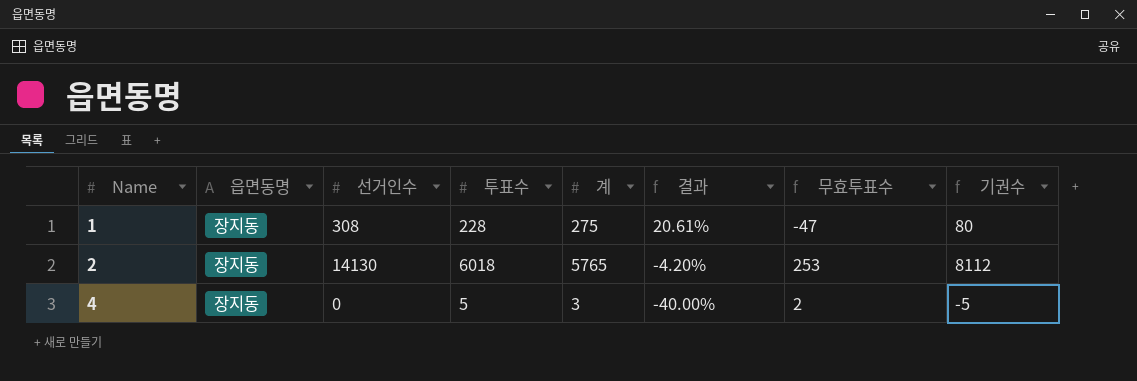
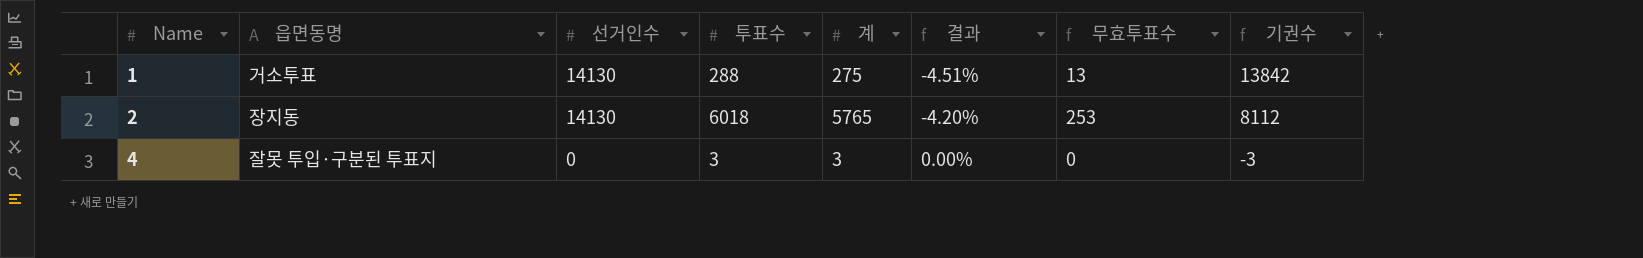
1 | 읍면동명: 장지동 -> 거소투표
1 | 선거인수: 308 -> 14130
1 | 투표수: 228 -> 288
1 | 결과: 20.61% -> -4.51%
1 | 무효투표수: -47 -> 13
1 | 기권수: 80 -> 13842
4 | 읍면동명: 장지동 -> 잘못 투입·구분된 투표지
4 | 투표수: 5 -> 3
4 | 결과: -40.00% -> 0.00%
4 | 무효투표수: 2 -> 0
4 | 기권수: -5 -> -3

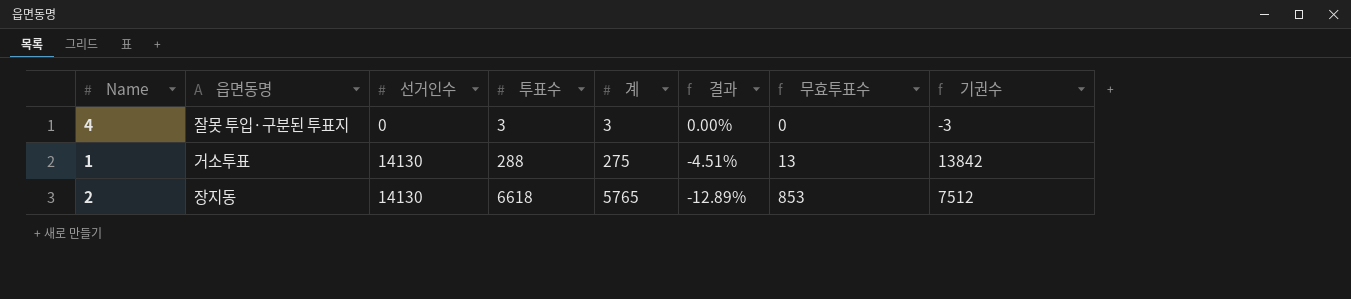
row order: Name ascending -> 선거인수 ascending
2 | 투표수: 6018 -> 6618
2 | 결과: -4.20% -> -12.89%
2 | 무효투표수: 253 -> 853
2 | 기권수: 8112 -> 7512

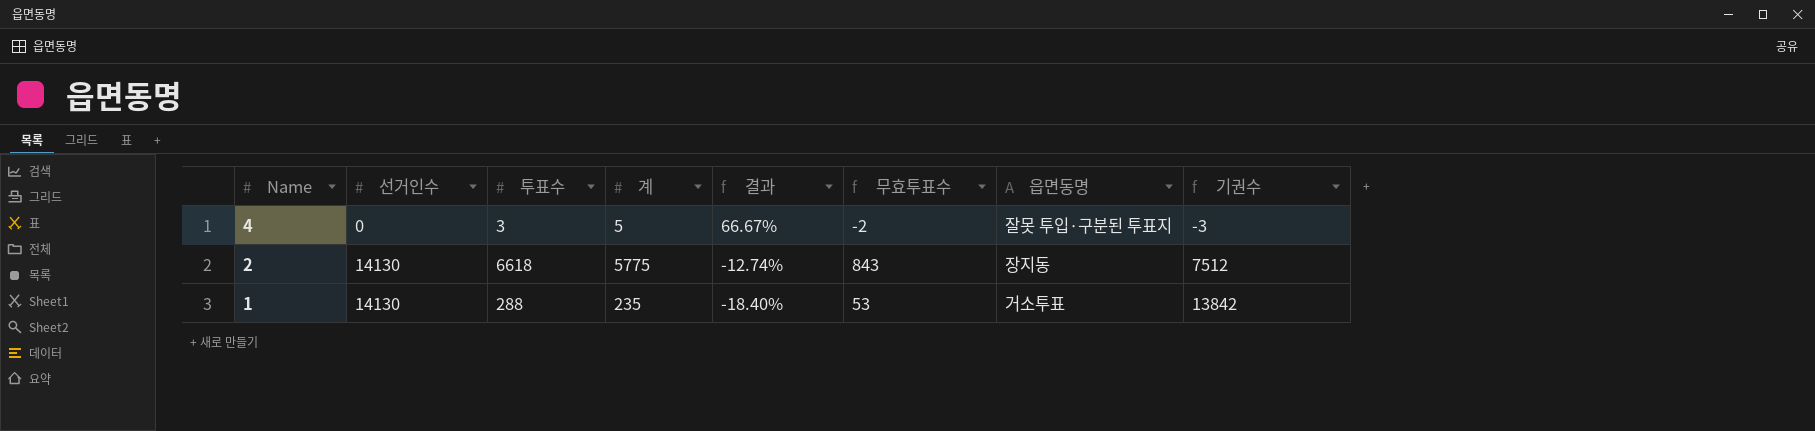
row order: 선거인수 ascending -> Name descending
column 읍면동명 | position: 2 -> 7
4 | 계: 3 -> 5
4 | 결과: 0.00% -> 66.67%
4 | 무효투표수: 0 -> -2
2 | 계: 5765 -> 5775
2 | 결과: -12.89% -> -12.74%
2 | 무효투표수: 853 -> 843
1 | 계: 275 -> 235
1 | 결과: -4.51% -> -18.40%
1 | 무효투표수: 13 -> 53

